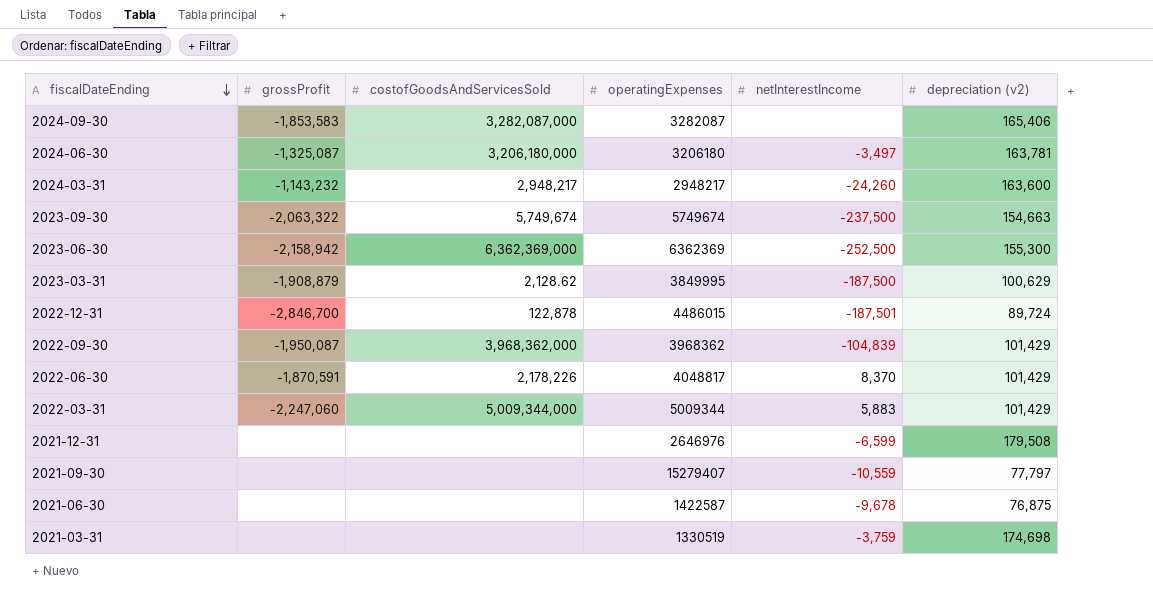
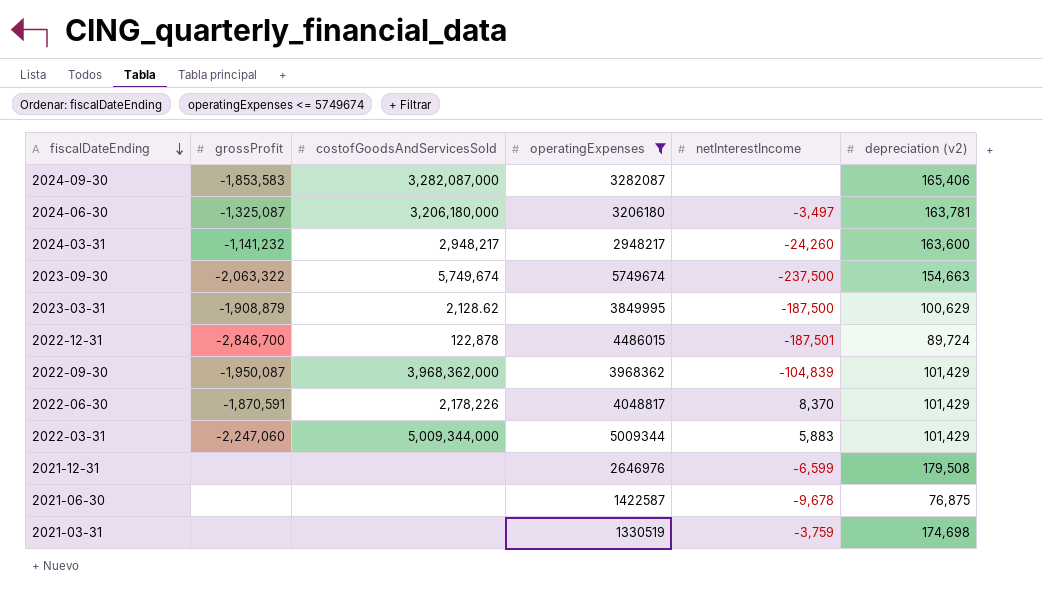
filter: none -> operatingExpenses <= 5749674
2024-03-31 | grossProfit: -1,143,232 -> -1,141,232

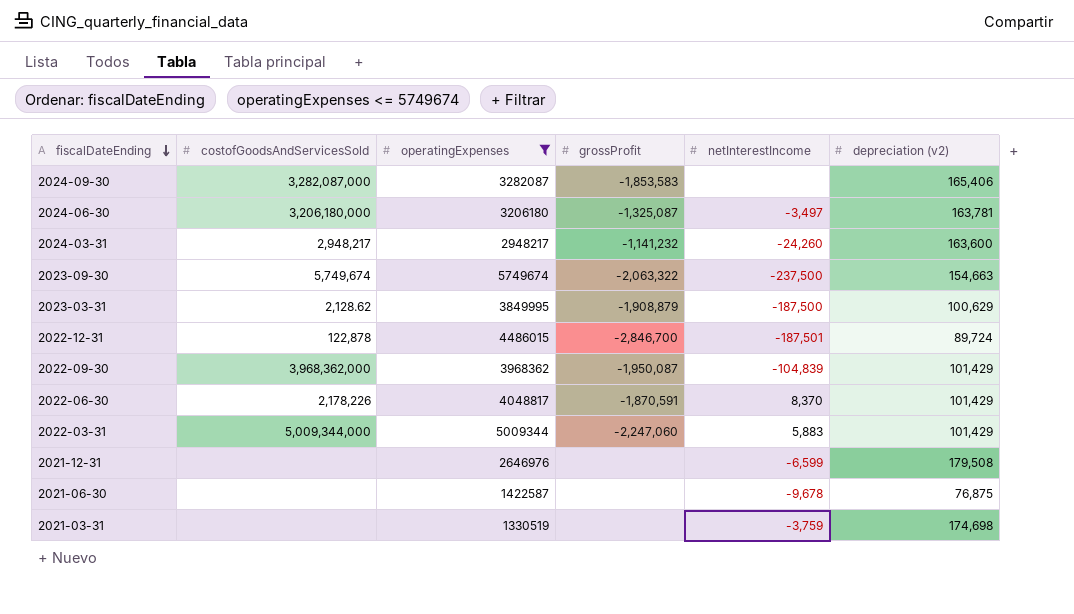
column grossProfit | position: 2 -> 4

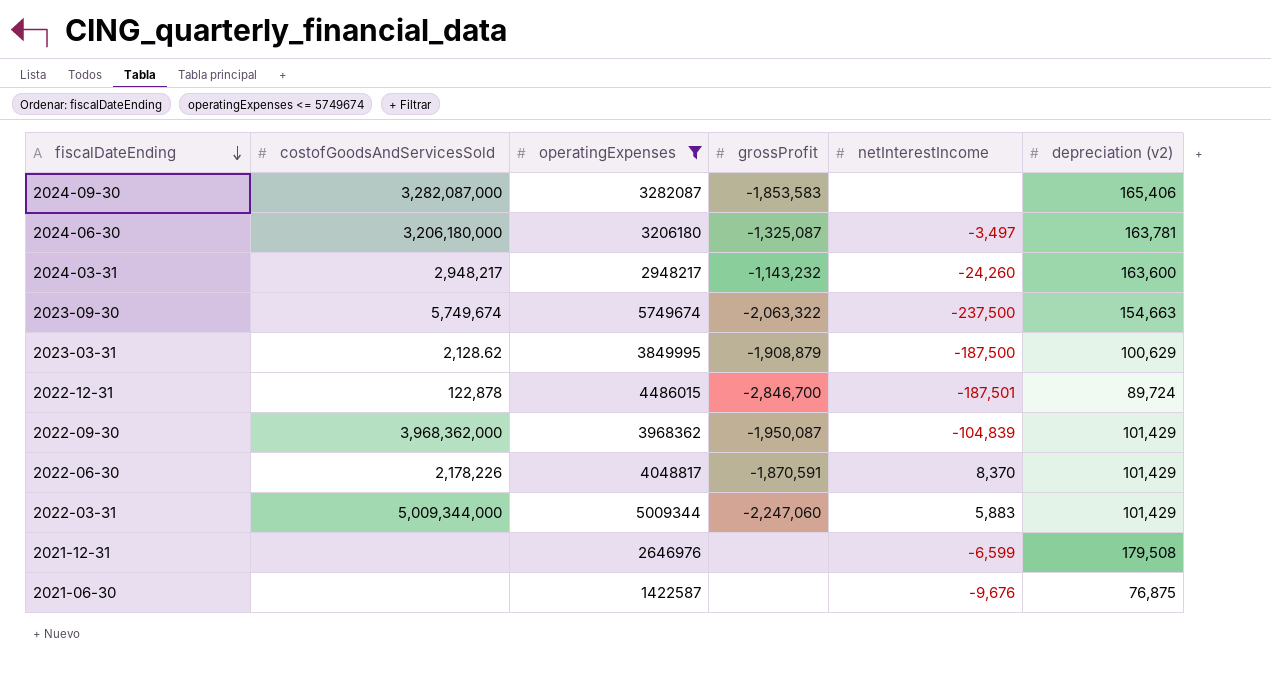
row 2021-03-31: none | 1330519 | none | -3,759 | 174,698 -> none
2024-03-31 | grossProfit: -1,141,232 -> -1,143,232
2021-06-30 | netInterestIncome: -9,678 -> -9,676

